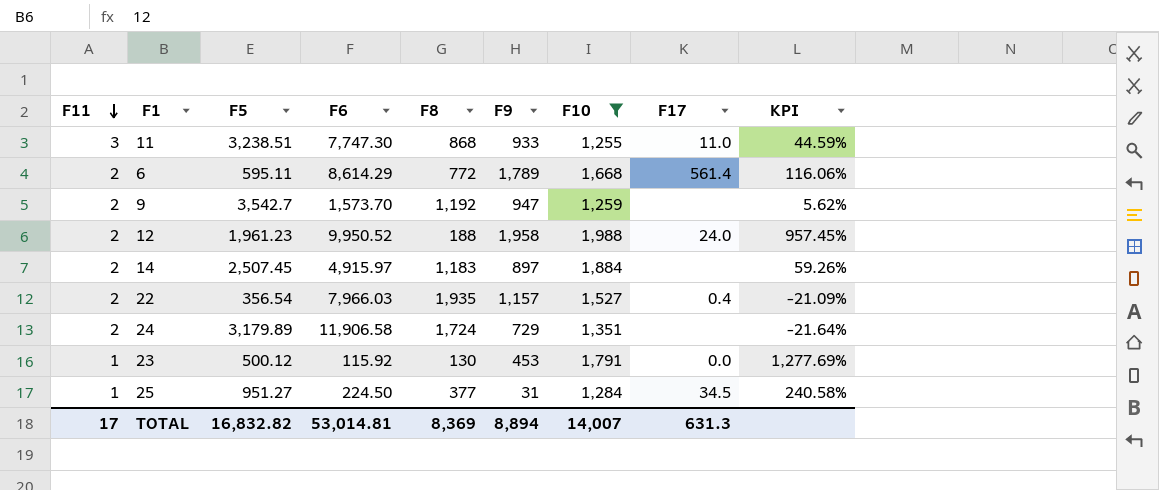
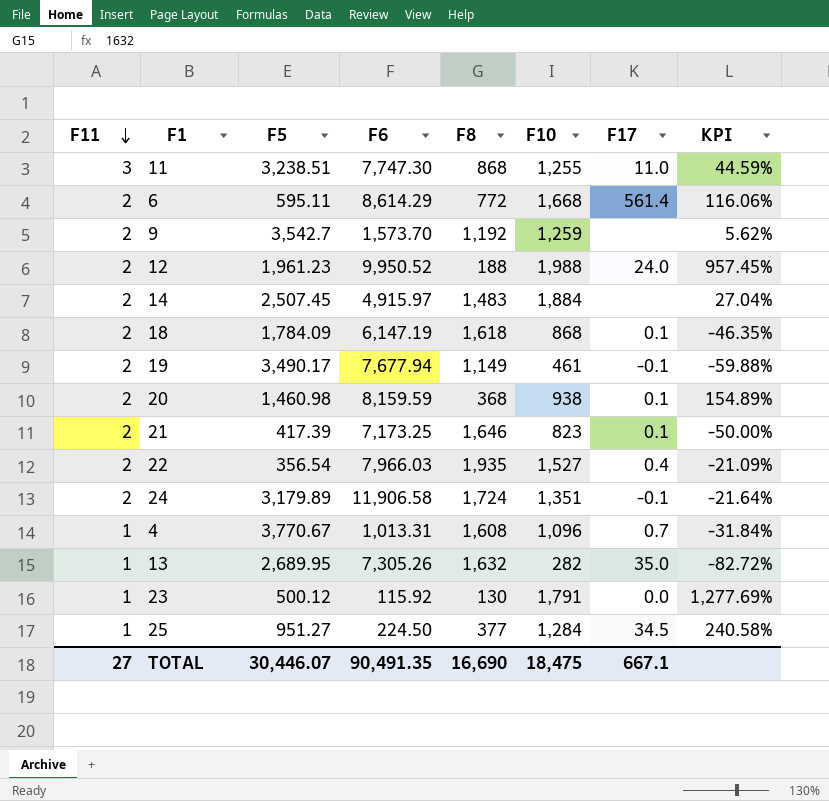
filter: F10 >= 1,255 -> none
column F9 | position: 6 -> none
14 | F8: 1,183 -> 1,483
14 | KPI: 59.26% -> 27.04%
24 | F17: none -> -0.1
TOTAL | F11: 17 -> 27
TOTAL | F5: 16,832.82 -> 30,446.07
TOTAL | F6: 53,014.81 -> 90,491.35
TOTAL | F8: 8,369 -> 16,690
TOTAL | F10: 14,007 -> 18,475
TOTAL | F17: 631.3 -> 667.1

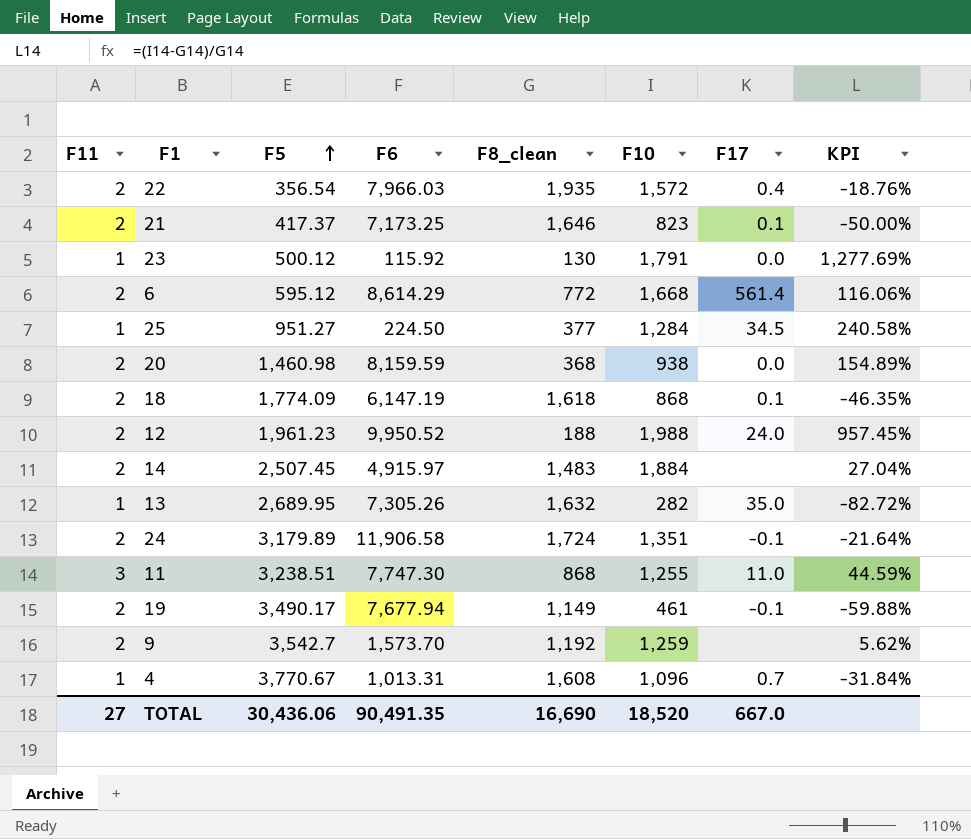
row order: F11 descending -> F5 ascending
column name: F8 -> F8_clean
22 | F10: 1,527 -> 1,572
22 | KPI: -21.09% -> -18.76%
21 | F5: 417.39 -> 417.37
6 | F5: 595.11 -> 595.12
20 | F17: 0.1 -> 0.0
18 | F5: 1,784.09 -> 1,774.09
TOTAL | F5: 30,446.07 -> 30,436.06
TOTAL | F10: 18,475 -> 18,520
TOTAL | F17: 667.1 -> 667.0

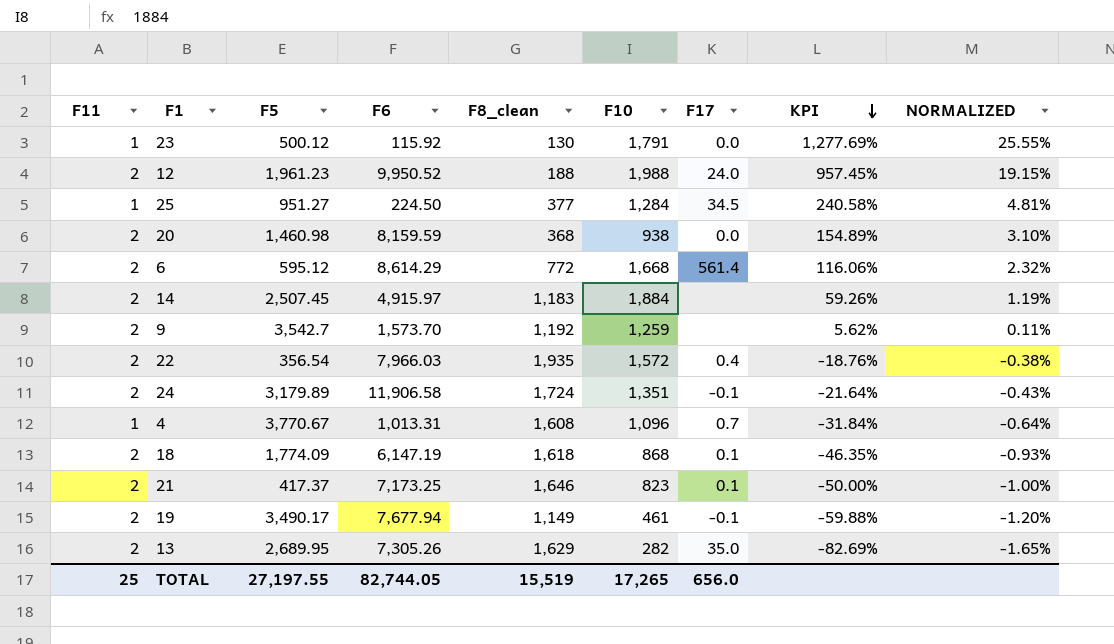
row order: F5 ascending -> KPI descending
column NORMALIZED | formula: none -> [KPI] * 0.02
row 11: 3 | 3,238.51 | 7,747.30 | 868 | 1,255 | 11.0 | 44.59% -> none
14 | F8_clean: 1,483 -> 1,183
14 | KPI: 27.04% -> 59.26%
13 | F11: 1 -> 2
13 | F8_clean: 1,632 -> 1,629
13 | KPI: -82.72% -> -82.69%
TOTAL | F11: 27 -> 25
TOTAL | F5: 30,436.06 -> 27,197.55
TOTAL | F6: 90,491.35 -> 82,744.05
TOTAL | F8_clean: 16,690 -> 15,519
TOTAL | F10: 18,520 -> 17,265
TOTAL | F17: 667.0 -> 656.0

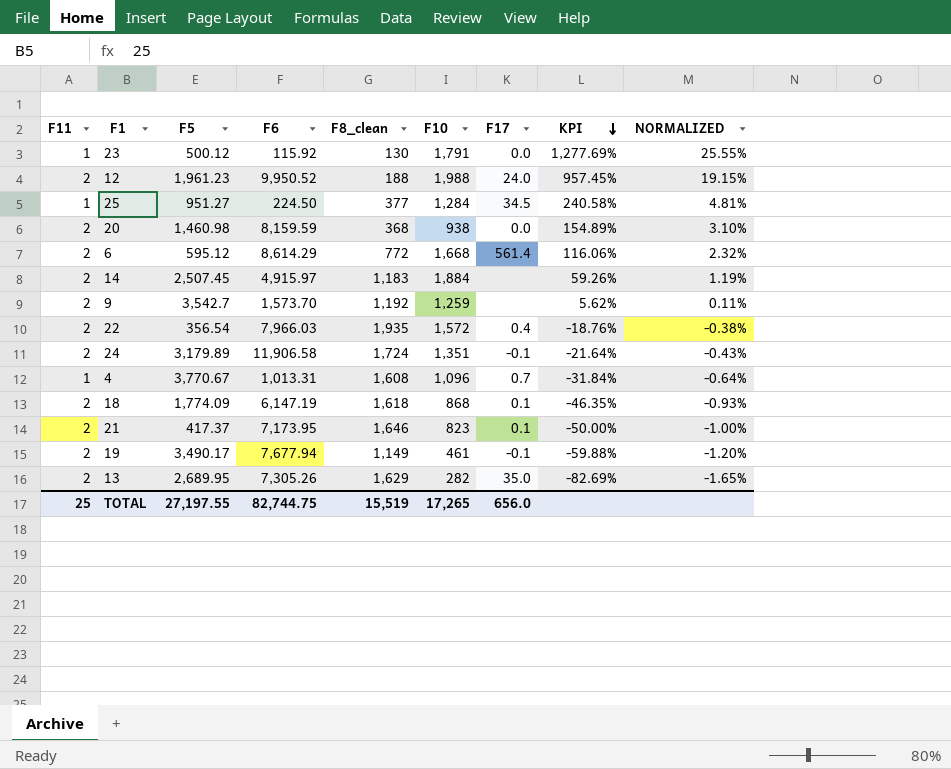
21 | F6: 7,173.25 -> 7,173.95
TOTAL | F6: 82,744.05 -> 82,744.75

